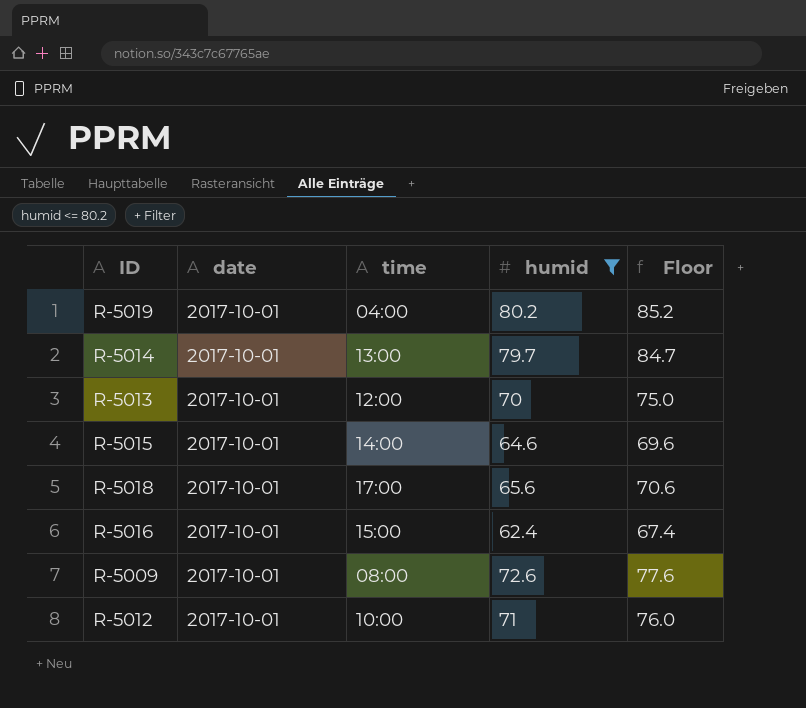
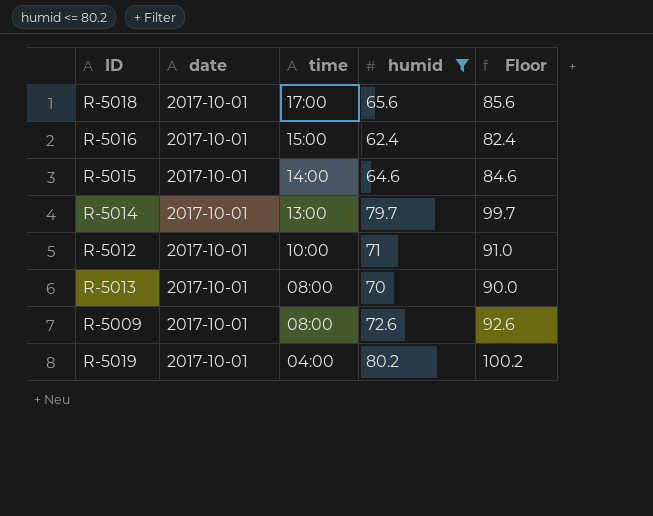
row order: none -> time descending
column Floor | formula: [humid] + 5 -> [humid] + 20
R-5013 | time: 12:00 -> 08:00

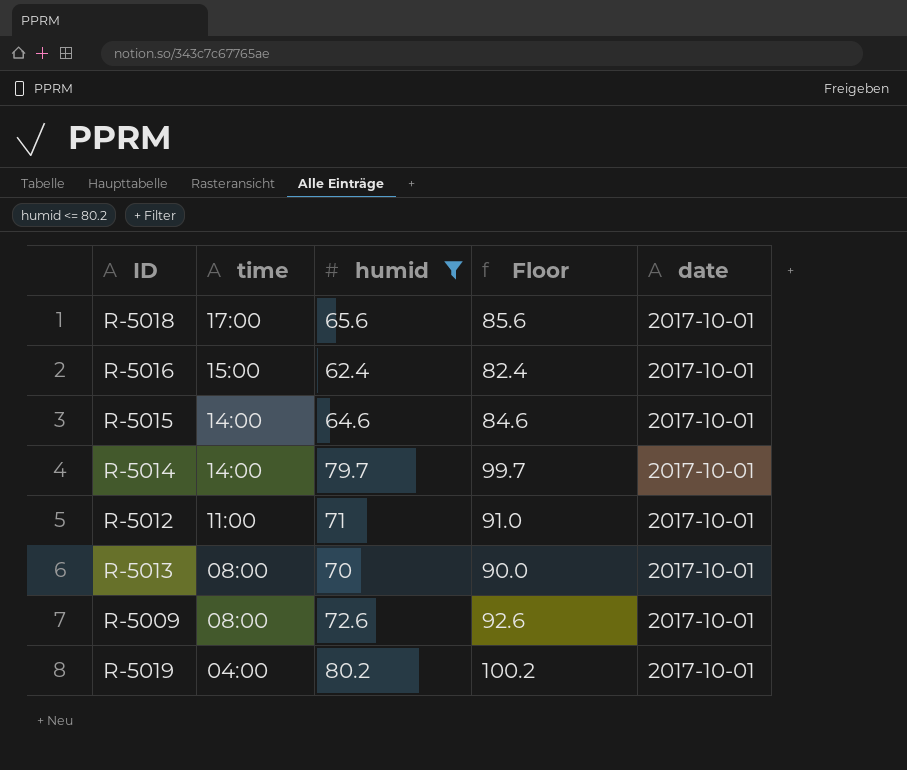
column date | position: 2 -> 5
R-5014 | time: 13:00 -> 14:00
R-5012 | time: 10:00 -> 11:00

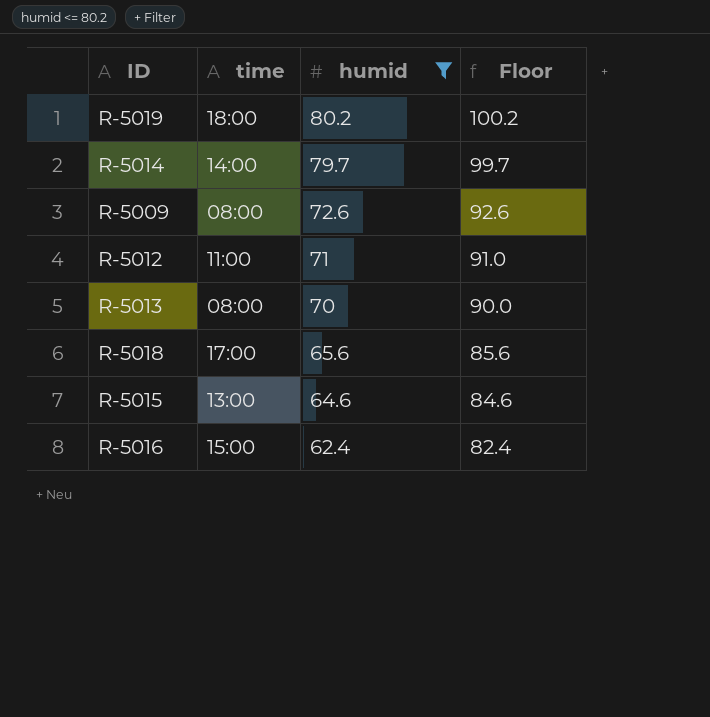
row order: time descending -> humid descending
column date | position: 5 -> none
R-5019 | time: 04:00 -> 18:00
R-5015 | time: 14:00 -> 13:00

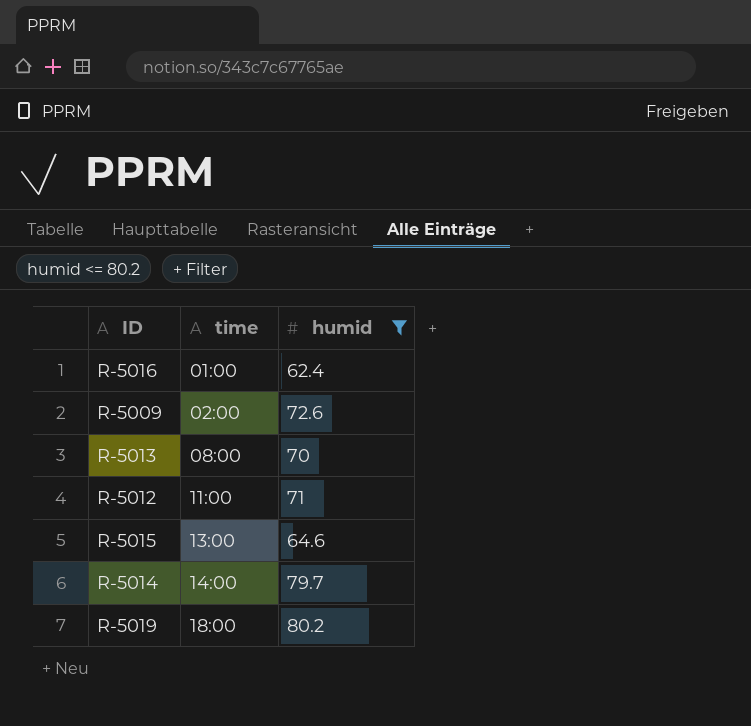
row order: humid descending -> time ascending
column Floor | formula: [humid] + 20 -> none
row R-5018: 17:00 | 65.6 | 85.6 -> none
R-5016 | time: 15:00 -> 01:00
R-5009 | time: 08:00 -> 02:00

